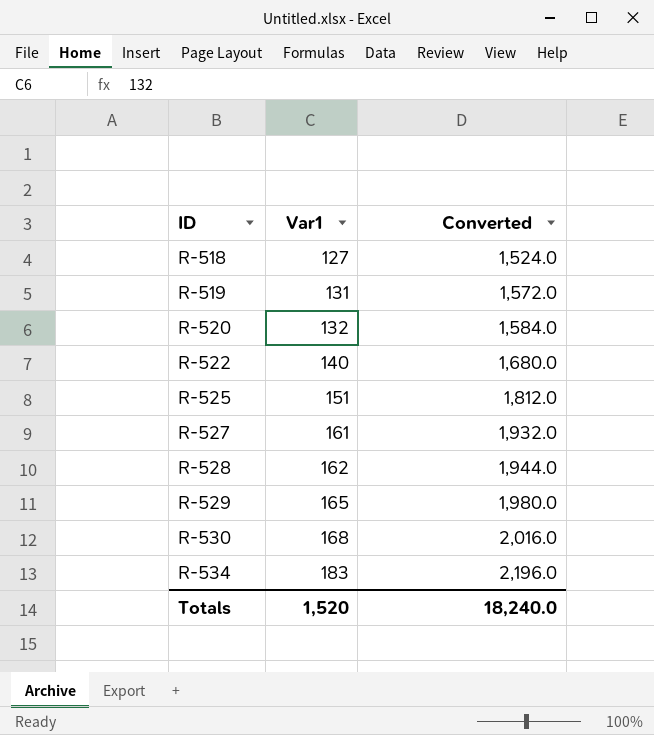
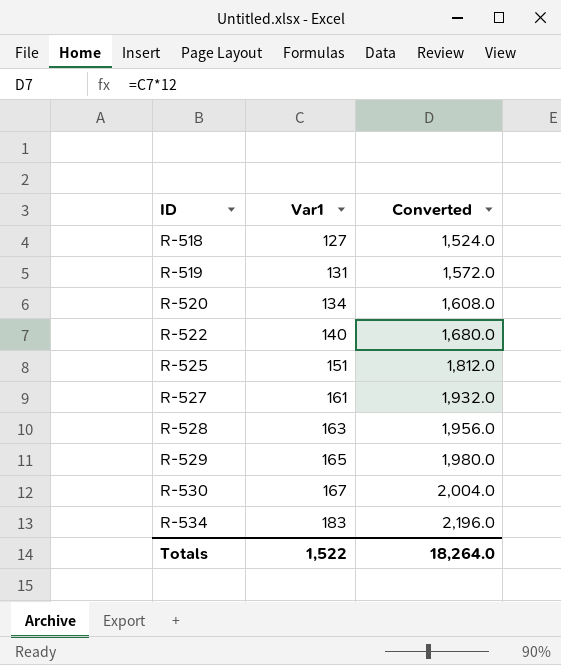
R-520 | Var1: 132 -> 134
R-520 | Converted: 1,584.0 -> 1,608.0
R-528 | Var1: 162 -> 163
R-528 | Converted: 1,944.0 -> 1,956.0
R-530 | Var1: 168 -> 167
R-530 | Converted: 2,016.0 -> 2,004.0
Totals | Var1: 1,520 -> 1,522
Totals | Converted: 18,240.0 -> 18,264.0

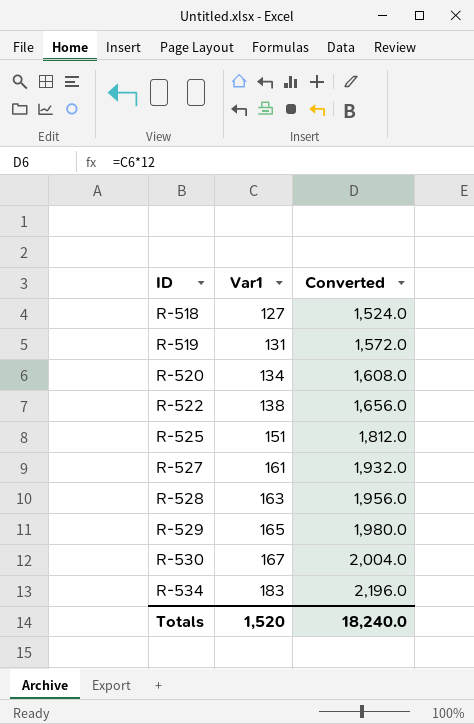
R-522 | Var1: 140 -> 138
R-522 | Converted: 1,680.0 -> 1,656.0
Totals | Var1: 1,522 -> 1,520
Totals | Converted: 18,264.0 -> 18,240.0

